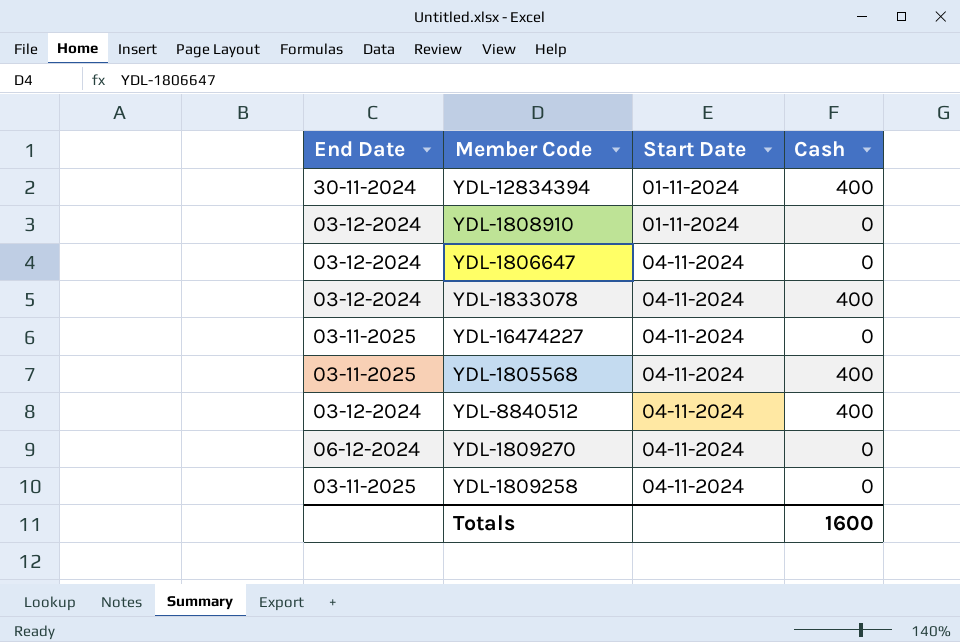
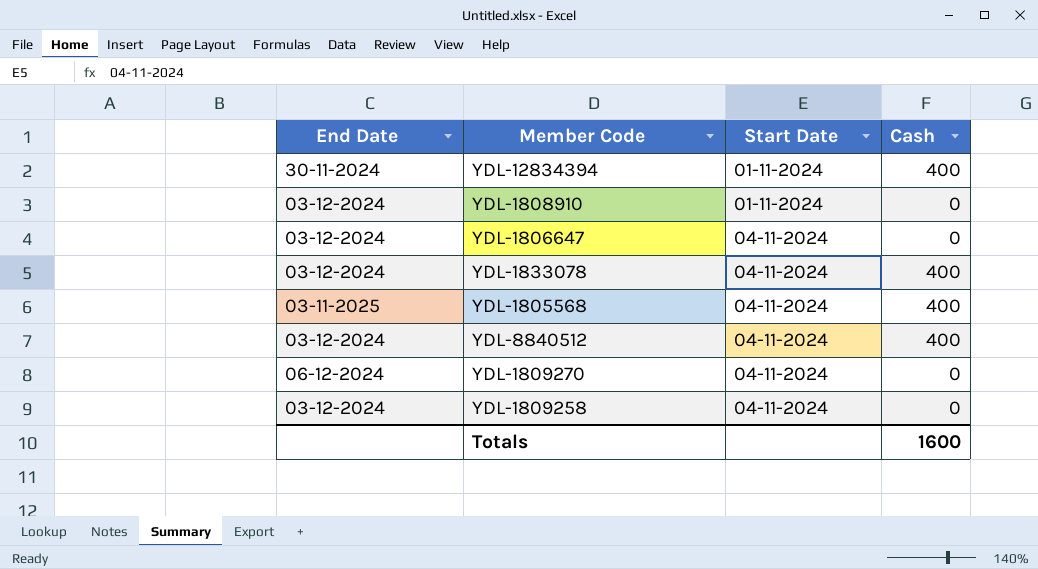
row YDL-16474227: 03-11-2025 | 04-11-2024 | 0 -> none
YDL-1809258 | End Date: 03-11-2025 -> 03-12-2024

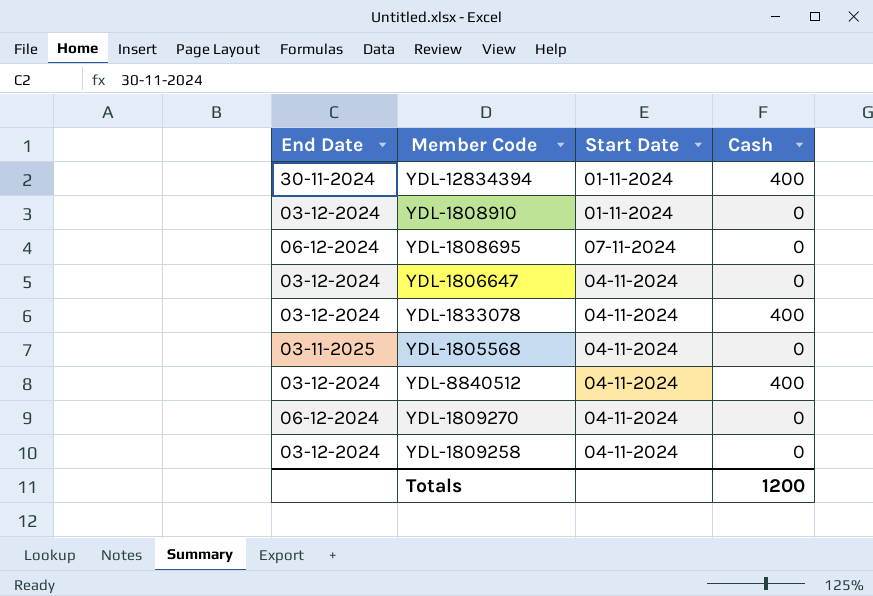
row YDL-1808695: none -> 06-12-2024 | 07-11-2024 | 0
YDL-1805568 | Cash: 400 -> 0
Totals | Cash: 1600 -> 1200

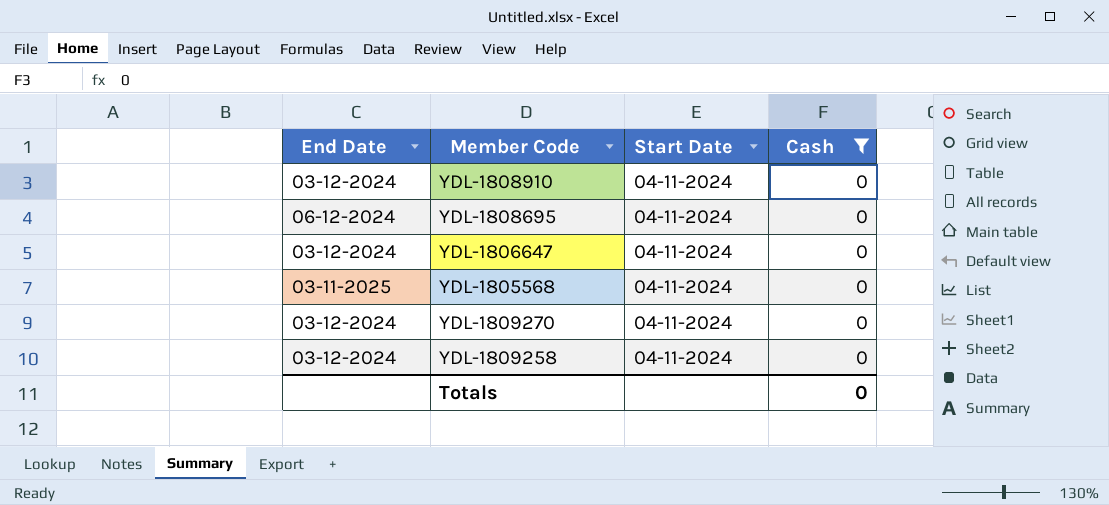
filter: none -> Cash = 0
YDL-1808910 | Start Date: 01-11-2024 -> 04-11-2024
YDL-1808695 | Start Date: 07-11-2024 -> 04-11-2024
YDL-1809270 | End Date: 06-12-2024 -> 03-12-2024
Totals | Cash: 1200 -> 0

